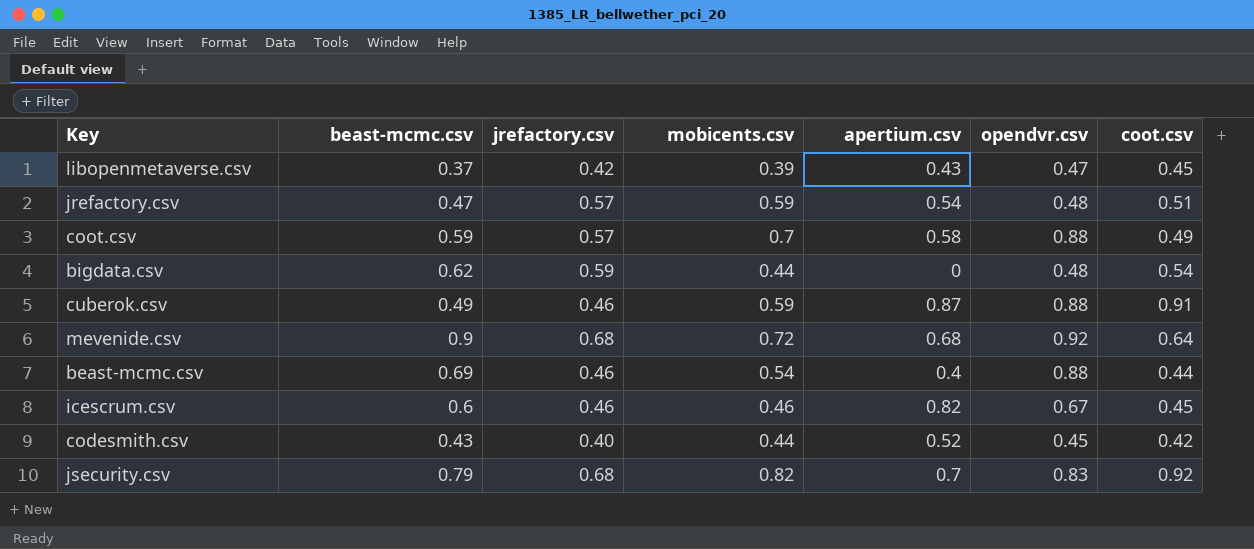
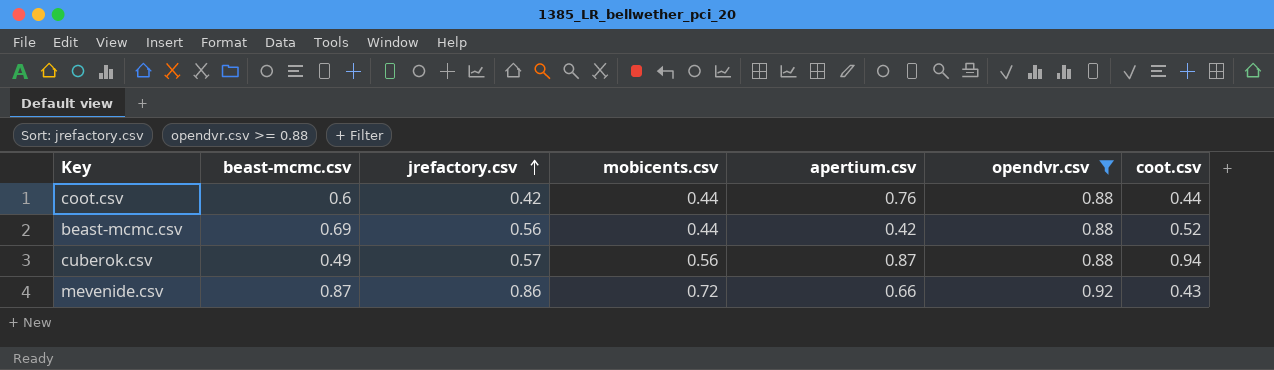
filter: none -> opendvr.csv >= 0.88
row order: none -> jrefactory.csv ascending
coot.csv | beast-mcmc.csv: 0.59 -> 0.6
coot.csv | jrefactory.csv: 0.57 -> 0.42
coot.csv | mobicents.csv: 0.7 -> 0.44
coot.csv | apertium.csv: 0.58 -> 0.76
coot.csv | coot.csv: 0.49 -> 0.44
beast-mcmc.csv | jrefactory.csv: 0.46 -> 0.56
beast-mcmc.csv | mobicents.csv: 0.54 -> 0.44
beast-mcmc.csv | apertium.csv: 0.4 -> 0.42
beast-mcmc.csv | coot.csv: 0.44 -> 0.52
cuberok.csv | jrefactory.csv: 0.46 -> 0.57
cuberok.csv | mobicents.csv: 0.59 -> 0.56
cuberok.csv | coot.csv: 0.91 -> 0.94
mevenide.csv | beast-mcmc.csv: 0.9 -> 0.87
mevenide.csv | jrefactory.csv: 0.68 -> 0.86
mevenide.csv | apertium.csv: 0.68 -> 0.66
mevenide.csv | coot.csv: 0.64 -> 0.43

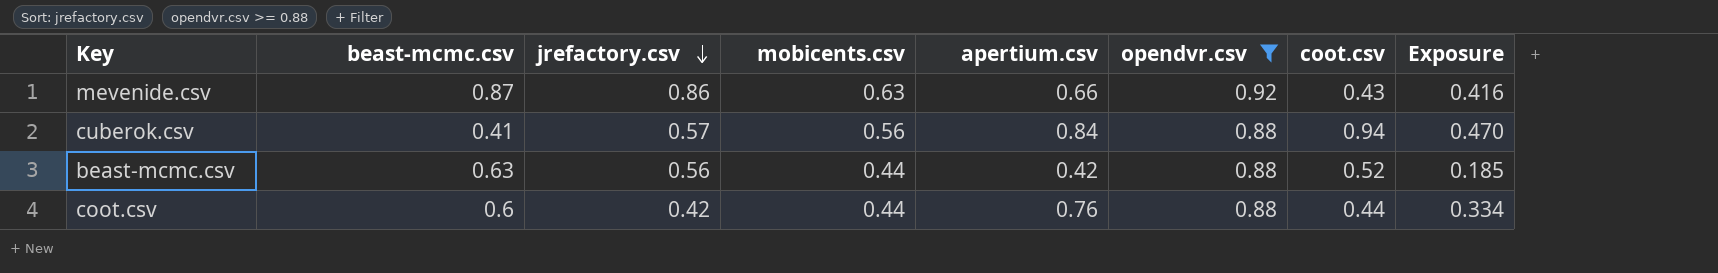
row order: jrefactory.csv ascending -> jrefactory.csv descending
column Exposure | formula: none -> [mobicents.csv] * [apertium.csv]
mevenide.csv | mobicents.csv: 0.72 -> 0.63
cuberok.csv | beast-mcmc.csv: 0.49 -> 0.41
cuberok.csv | apertium.csv: 0.87 -> 0.84
beast-mcmc.csv | beast-mcmc.csv: 0.69 -> 0.63

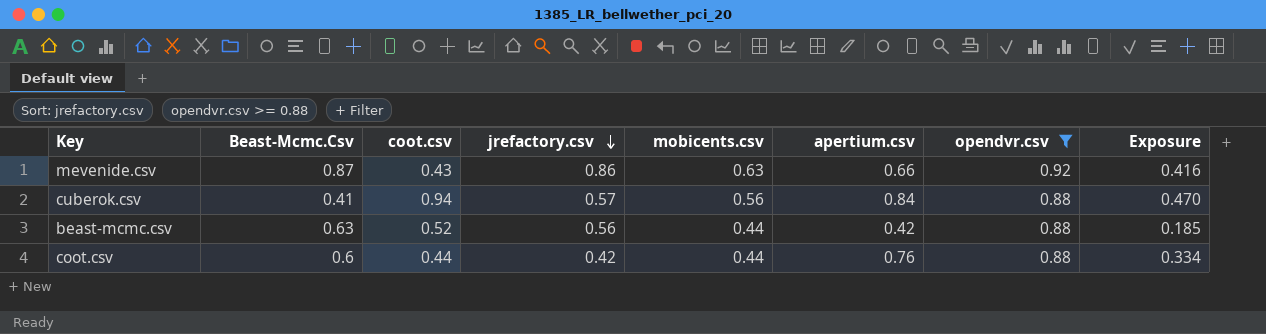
column name: beast-mcmc.csv -> Beast-Mcmc.Csv
column coot.csv | position: 7 -> 3

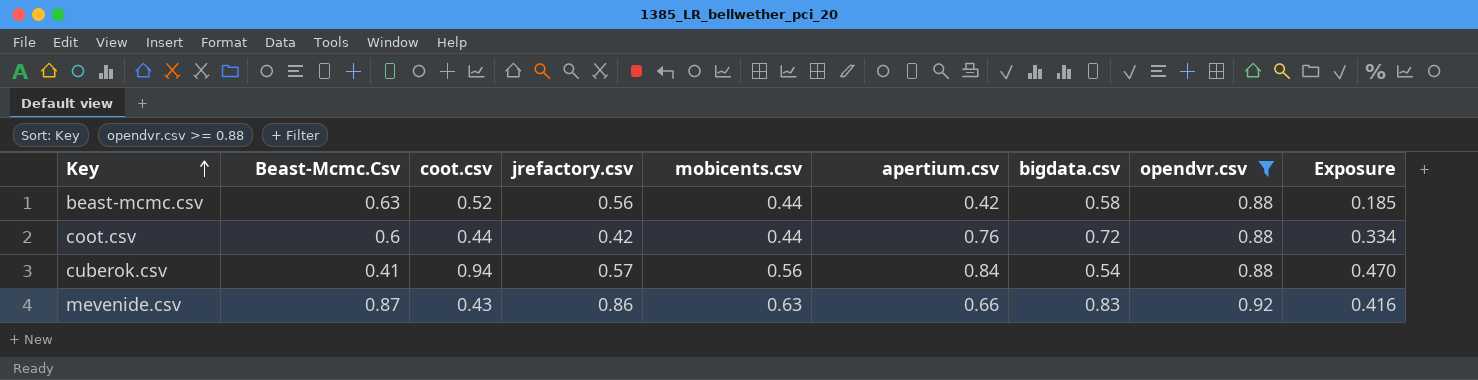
row order: jrefactory.csv descending -> Key ascending
column bigdata.csv | position: none -> 7

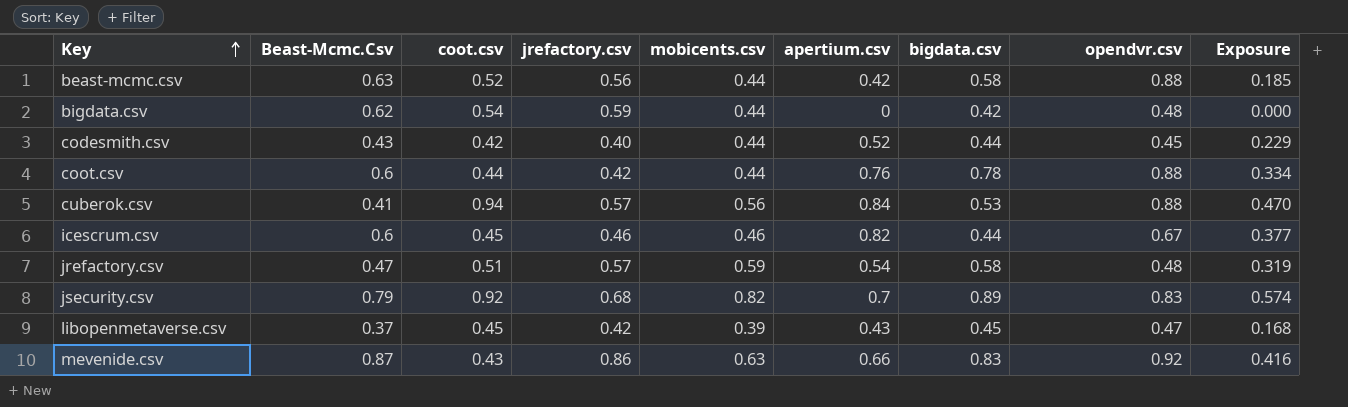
filter: opendvr.csv >= 0.88 -> none
coot.csv | bigdata.csv: 0.72 -> 0.78
cuberok.csv | bigdata.csv: 0.54 -> 0.53

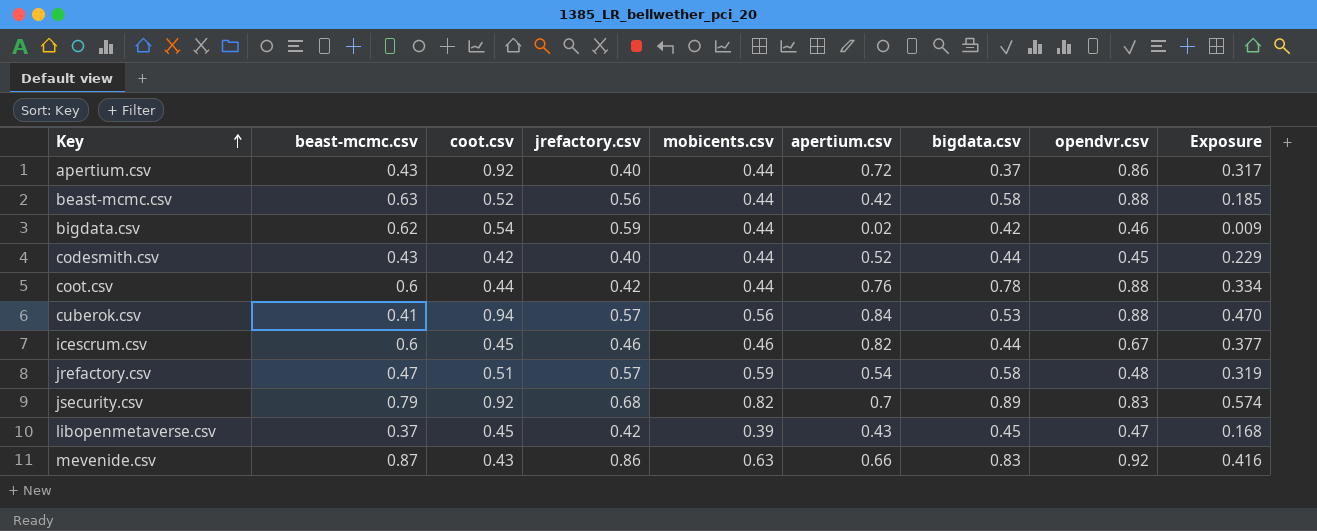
column name: Beast-Mcmc.Csv -> beast-mcmc.csv
row apertium.csv: none -> 0.43 | 0.92 | 0.40 | 0.44 | 0.72 | 0.37 | 0.86 | 0.317
bigdata.csv | apertium.csv: 0 -> 0.02
bigdata.csv | opendvr.csv: 0.48 -> 0.46
bigdata.csv | Exposure: 0.000 -> 0.009

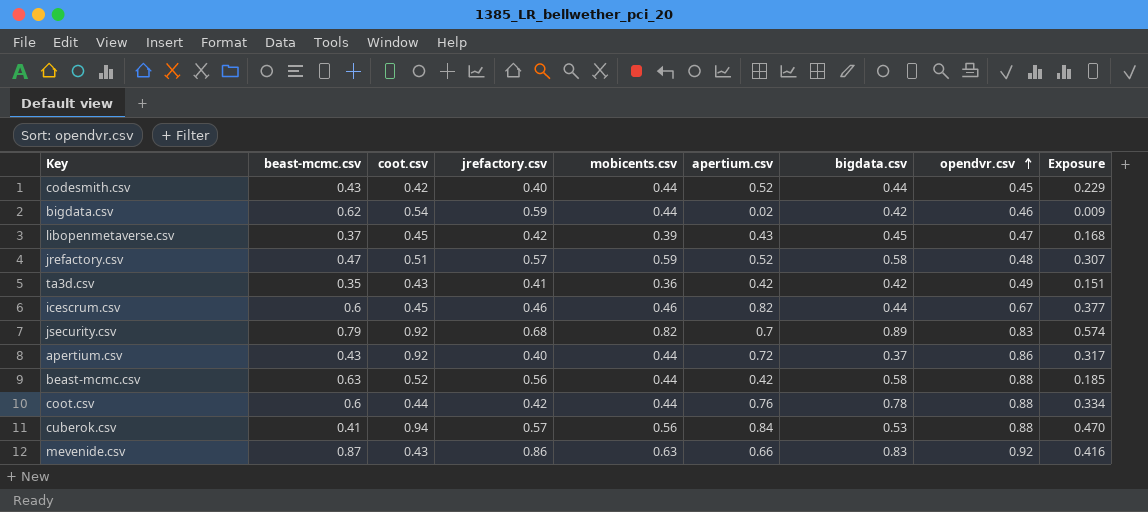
row order: Key ascending -> opendvr.csv ascending
jrefactory.csv | apertium.csv: 0.54 -> 0.52
jrefactory.csv | Exposure: 0.319 -> 0.307
row ta3d.csv: none -> 0.35 | 0.43 | 0.41 | 0.36 | 0.42 | 0.42 | 0.49 | 0.151

